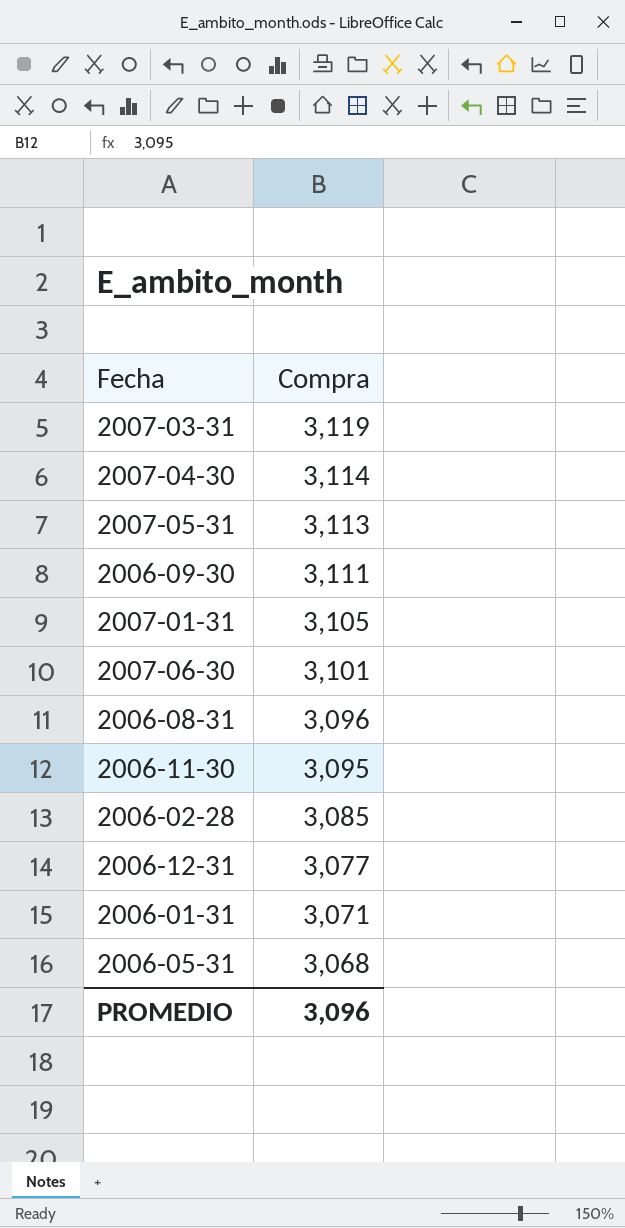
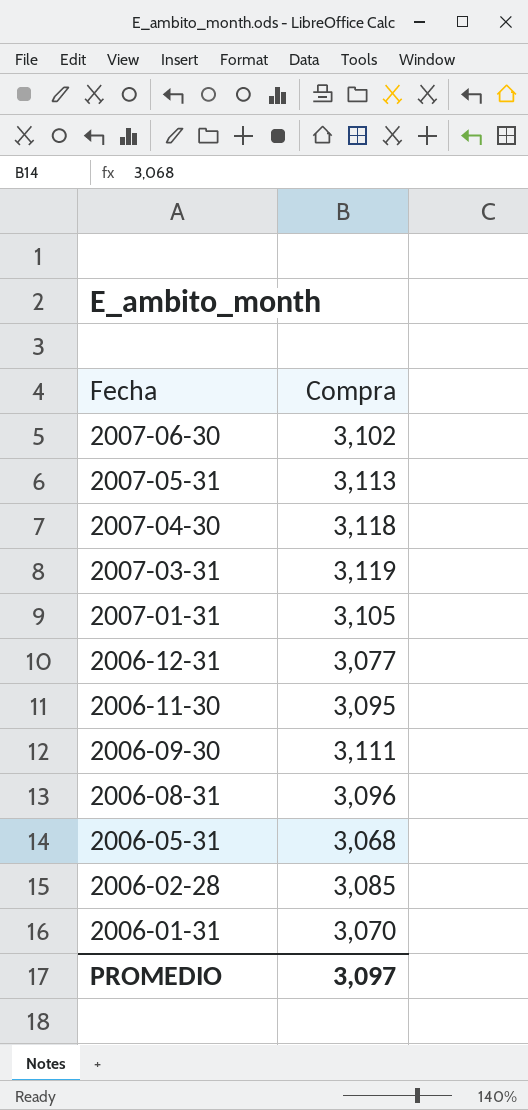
row order: Compra descending -> Fecha descending
2007-06-30 | Compra: 3,101 -> 3,102
2007-04-30 | Compra: 3,114 -> 3,118
2006-01-31 | Compra: 3,071 -> 3,070
PROMEDIO | Compra: 3,096 -> 3,097

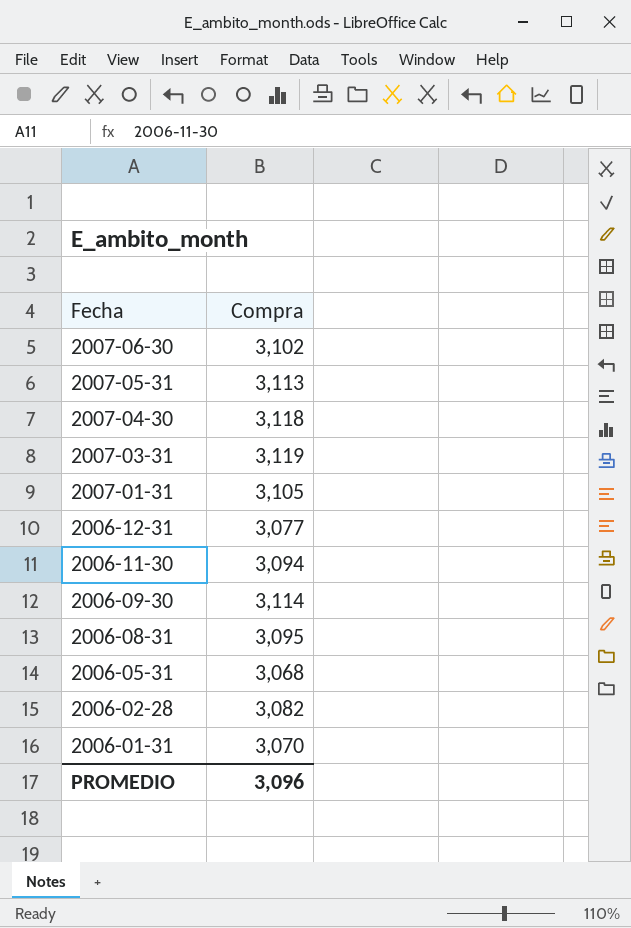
2006-11-30 | Compra: 3,095 -> 3,094
2006-09-30 | Compra: 3,111 -> 3,114
2006-08-31 | Compra: 3,096 -> 3,095
2006-02-28 | Compra: 3,085 -> 3,082
PROMEDIO | Compra: 3,097 -> 3,096

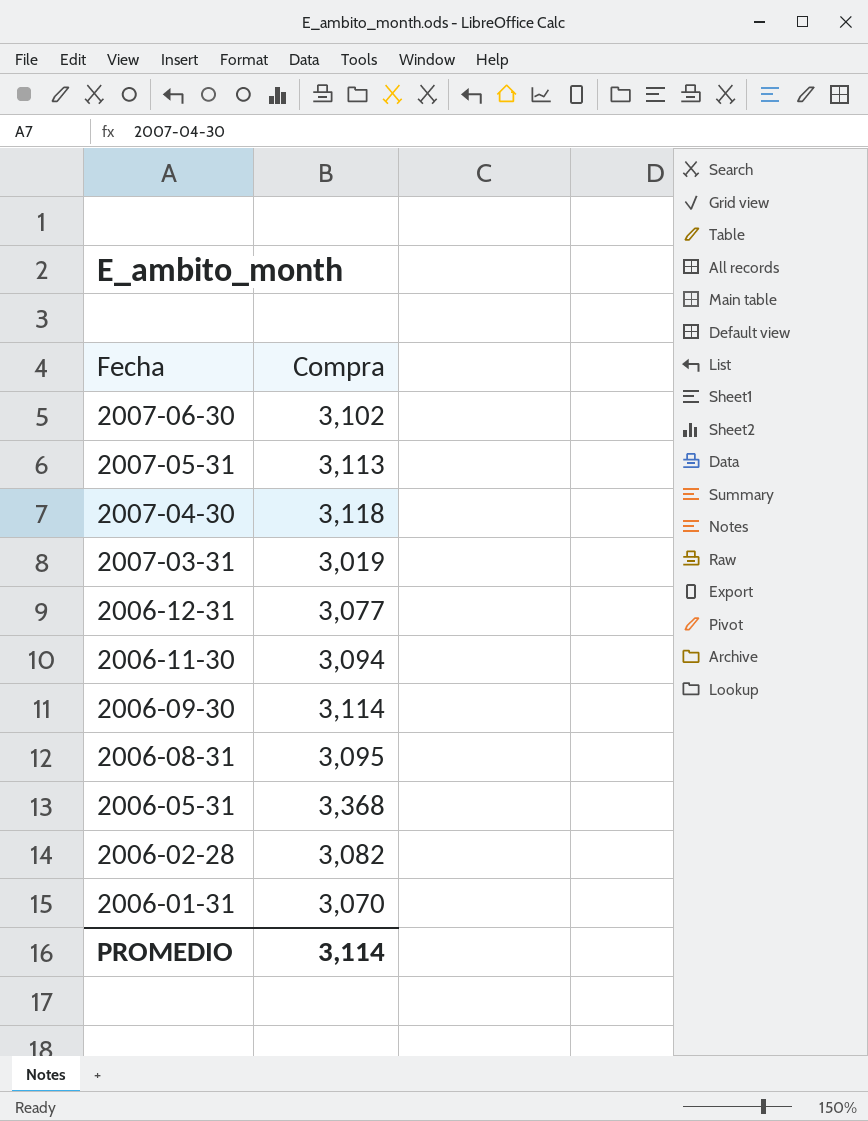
row 2007-01-31: 3,105 -> none
2007-03-31 | Compra: 3,119 -> 3,019
2006-05-31 | Compra: 3,068 -> 3,368
PROMEDIO | Compra: 3,096 -> 3,114

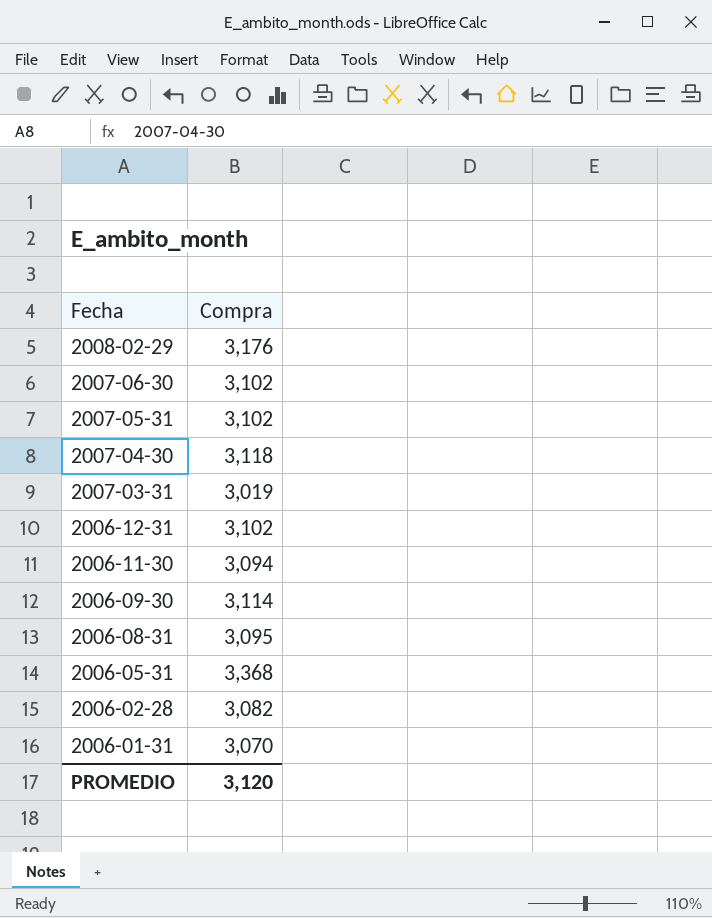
row 2008-02-29: none -> 3,176
2007-05-31 | Compra: 3,113 -> 3,102
2006-12-31 | Compra: 3,077 -> 3,102
PROMEDIO | Compra: 3,114 -> 3,120

